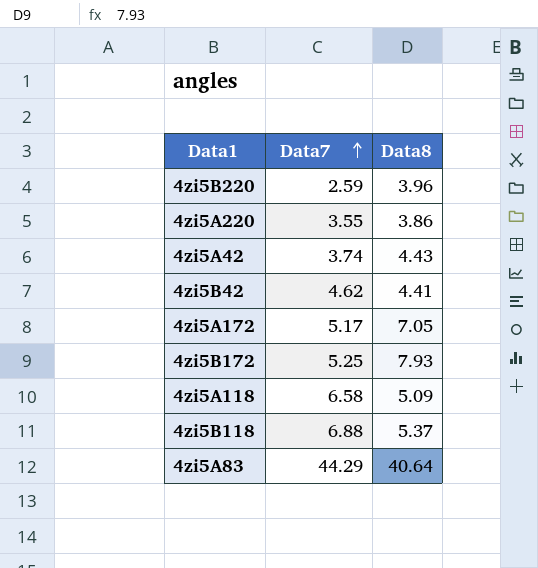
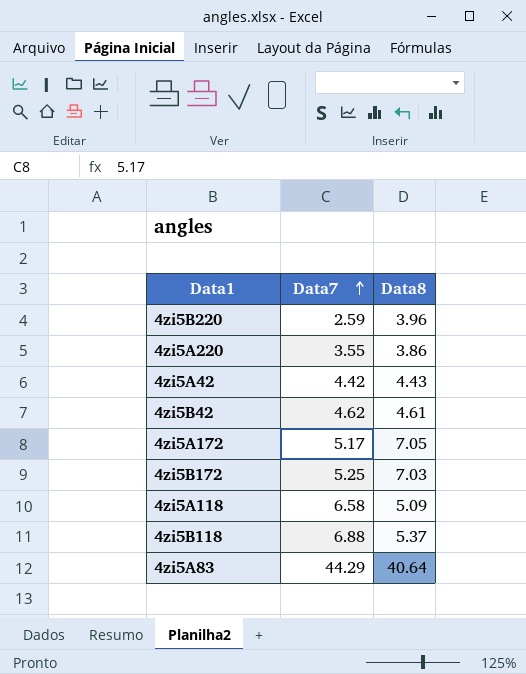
4zi5A42 | Data7: 3.74 -> 4.42
4zi5B42 | Data8: 4.41 -> 4.61
4zi5B172 | Data8: 7.93 -> 7.03

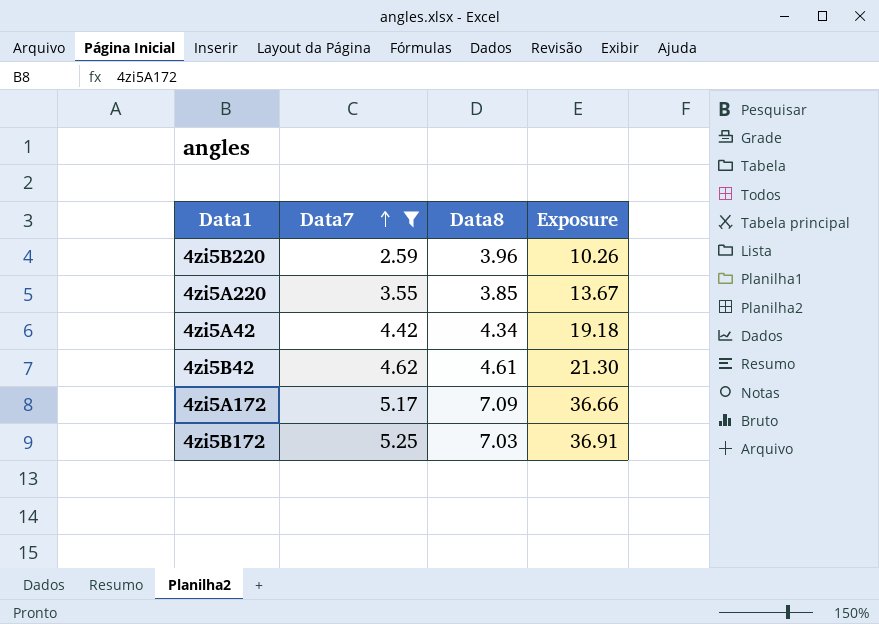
filter: none -> Data7 <= 5.25
column Exposure | formula: none -> [Data7] * [Data8]
4zi5A220 | Data8: 3.86 -> 3.85
4zi5A42 | Data8: 4.43 -> 4.34
4zi5A172 | Data8: 7.05 -> 7.09

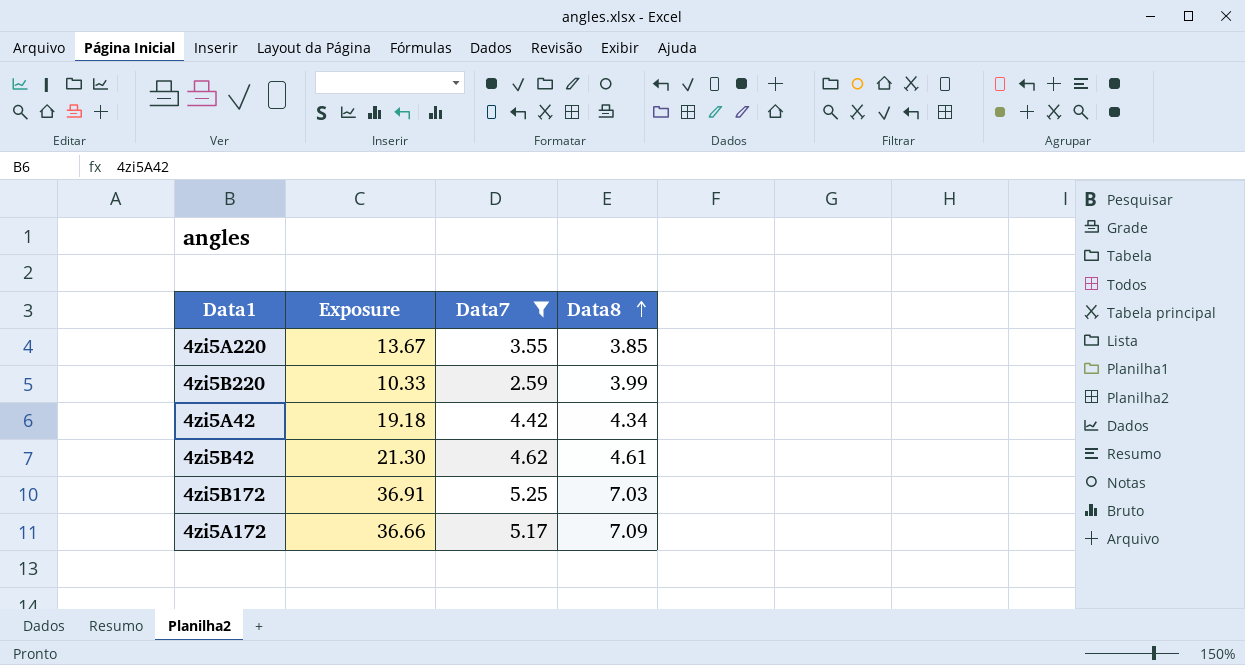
row order: Data7 ascending -> Data8 ascending
column Exposure | position: 4 -> 2
4zi5B220 | Exposure: 10.26 -> 10.33
4zi5B220 | Data8: 3.96 -> 3.99

